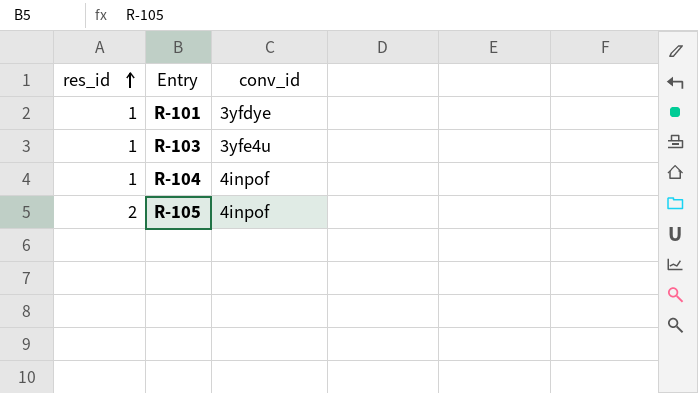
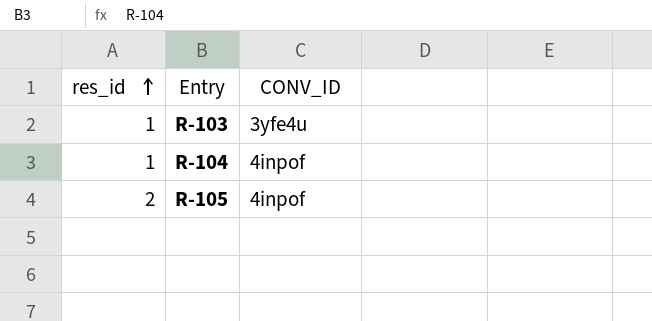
column name: conv_id -> CONV_ID
row R-101: 1 | 3yfdye -> none

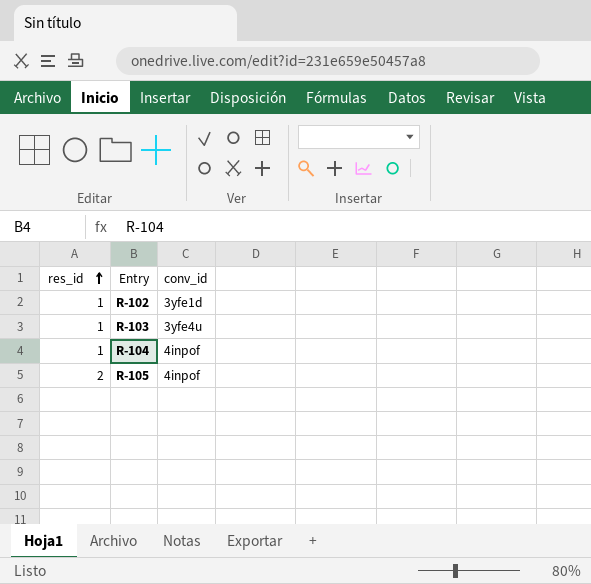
column name: CONV_ID -> conv_id
row R-102: none -> 1 | 3yfe1d

